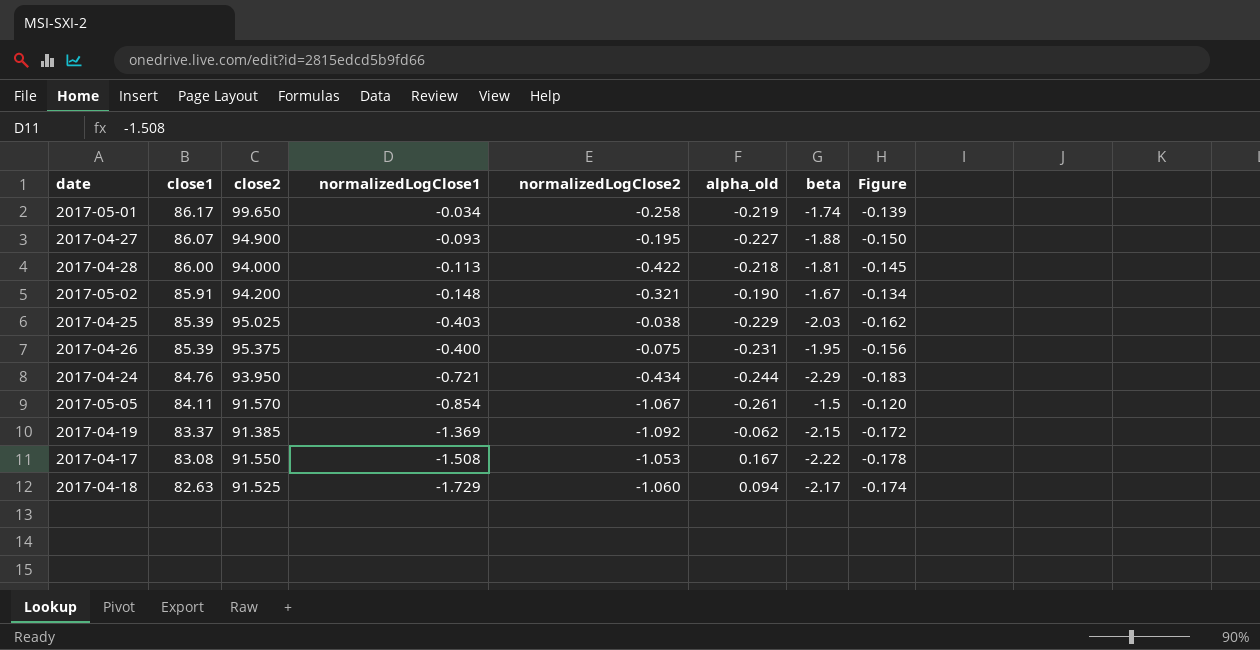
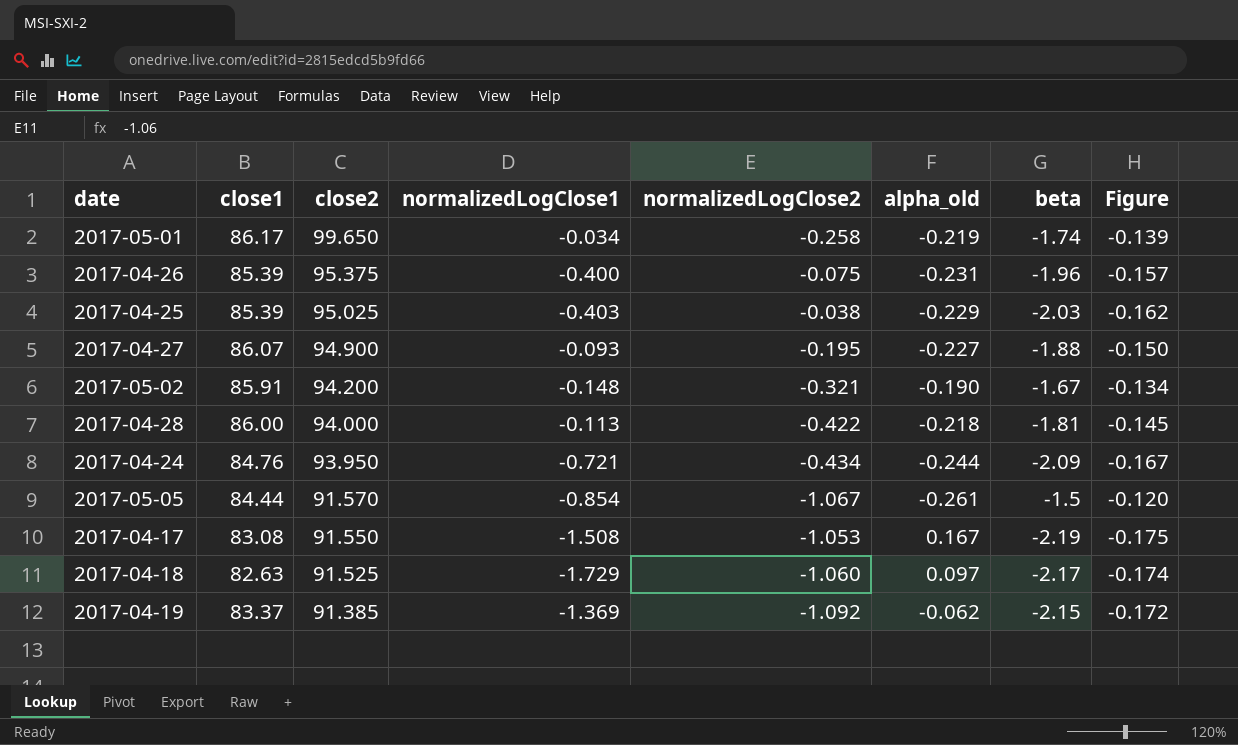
row order: close1 descending -> close2 descending
2017-04-26 | beta: -1.95 -> -1.96
2017-04-26 | Figure: -0.156 -> -0.157
2017-04-24 | beta: -2.29 -> -2.09
2017-04-24 | Figure: -0.183 -> -0.167
2017-05-05 | close1: 84.11 -> 84.44
2017-04-17 | beta: -2.22 -> -2.19
2017-04-17 | Figure: -0.178 -> -0.175
2017-04-18 | alpha_old: 0.094 -> 0.097

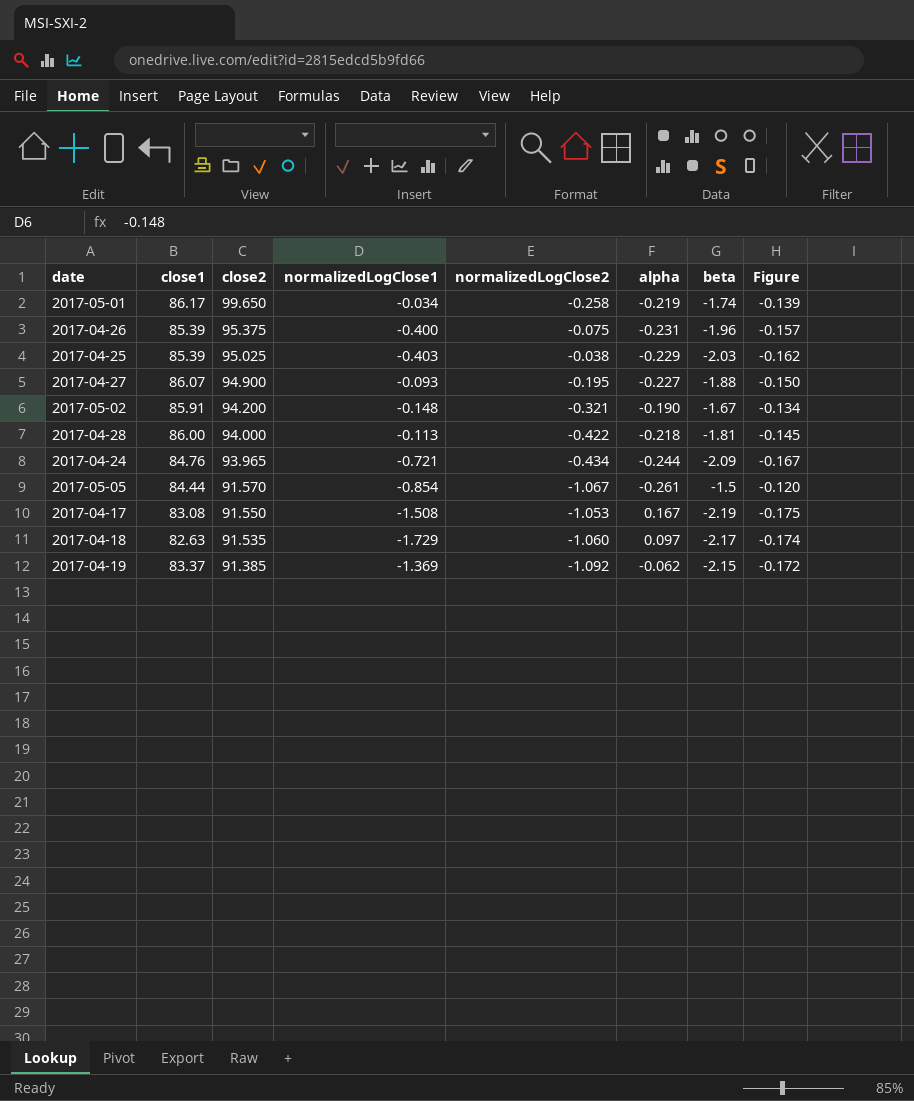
column name: alpha_old -> alpha
2017-04-24 | close2: 93.950 -> 93.965
2017-04-18 | close2: 91.525 -> 91.535

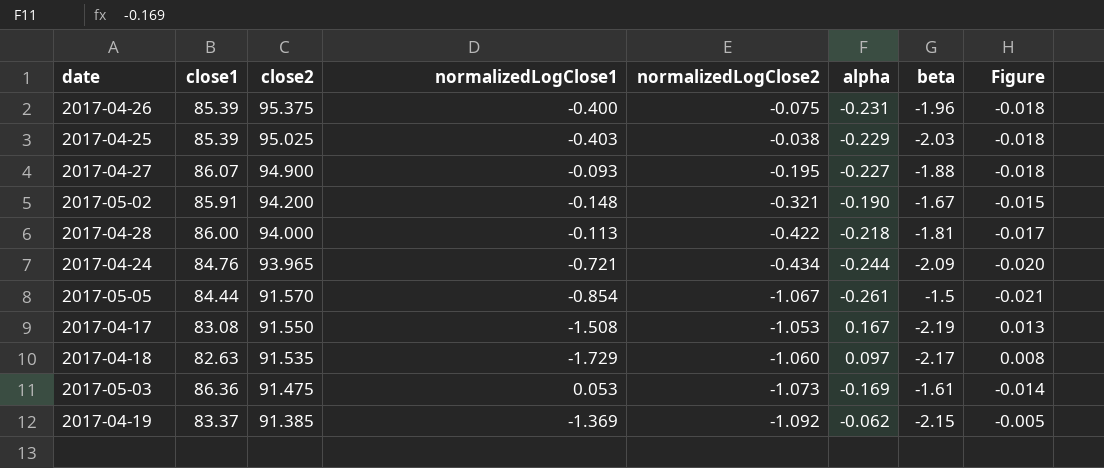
column Figure | formula: [beta] * 0.08 -> [alpha] * 0.08
row 2017-05-01: 86.17 | 99.650 | -0.034 | -0.258 | -0.219 | -1.74 | -0.139 -> none
row 2017-05-03: none -> 86.36 | 91.475 | 0.053 | -1.073 | -0.169 | -1.61 | -0.014

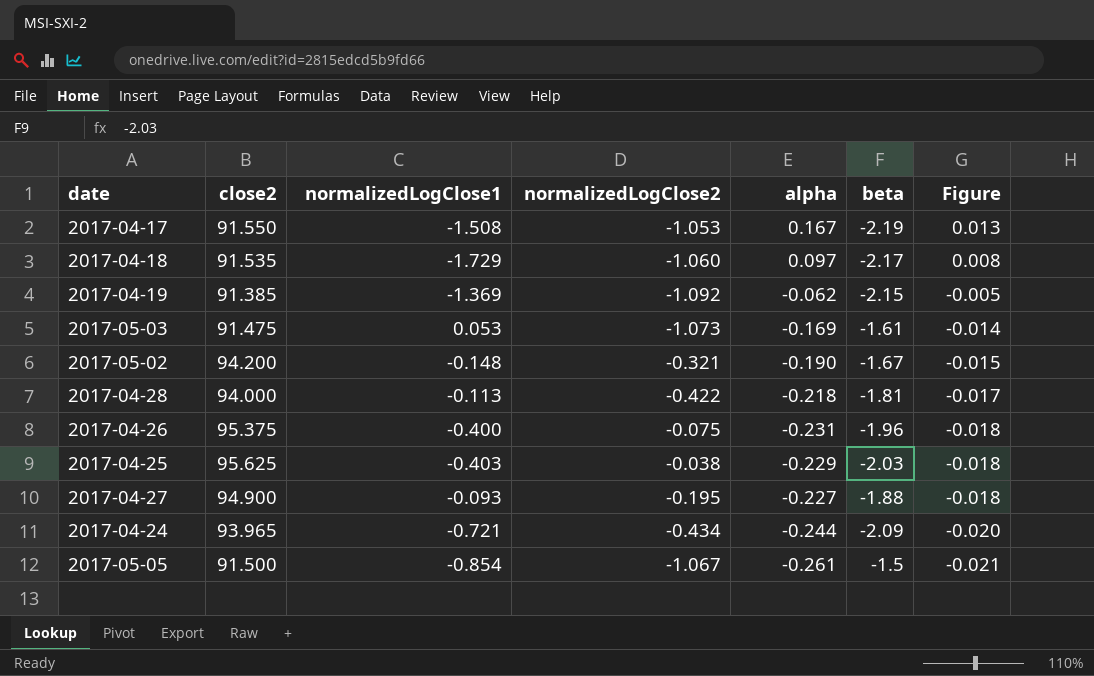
row order: close2 descending -> Figure descending
column close1 | position: 2 -> none
2017-04-25 | close2: 95.025 -> 95.625
2017-05-05 | close2: 91.570 -> 91.500

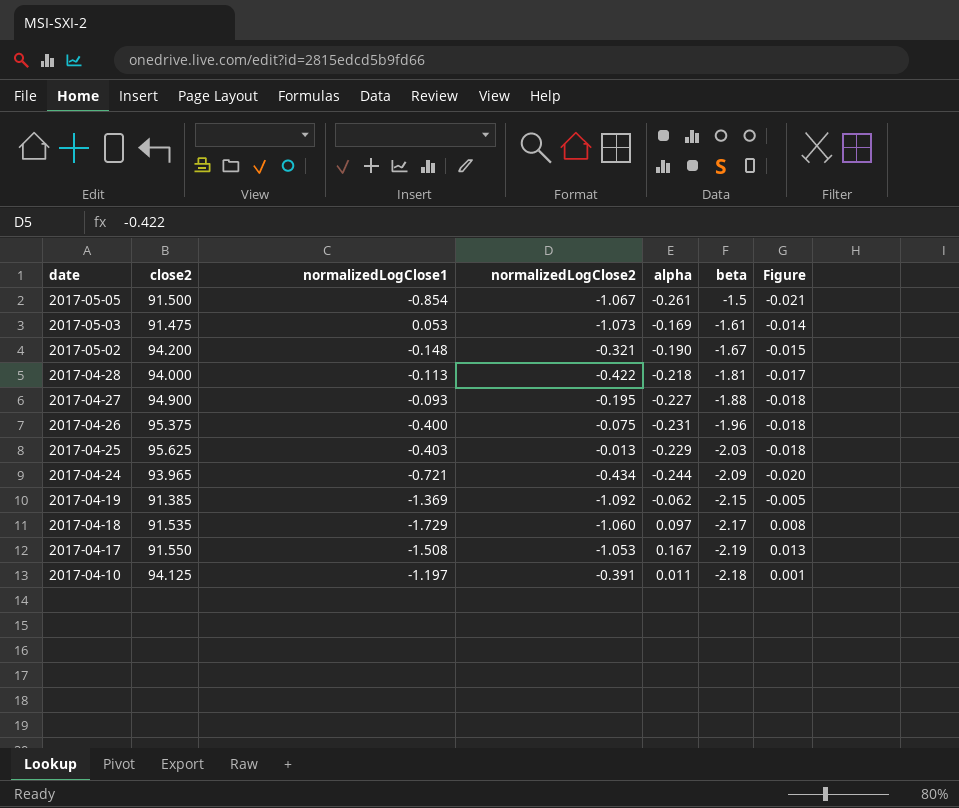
row order: Figure descending -> date descending
2017-04-25 | normalizedLogClose2: -0.038 -> -0.013
row 2017-04-10: none -> 94.125 | -1.197 | -0.391 | 0.011 | -2.18 | 0.001

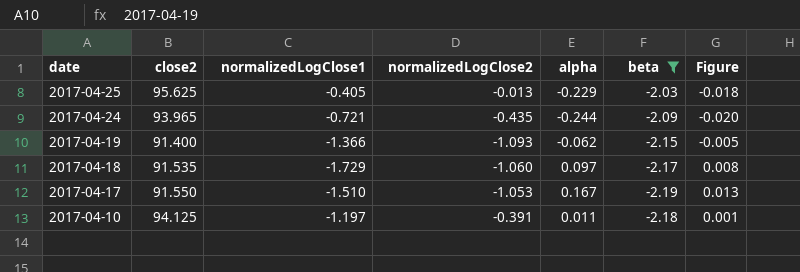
filter: none -> beta <= -2.03
2017-04-25 | normalizedLogClose1: -0.403 -> -0.405
2017-04-24 | normalizedLogClose2: -0.434 -> -0.435
2017-04-19 | close2: 91.385 -> 91.400
2017-04-19 | normalizedLogClose1: -1.369 -> -1.366
2017-04-19 | normalizedLogClose2: -1.092 -> -1.093
2017-04-17 | normalizedLogClose1: -1.508 -> -1.510

